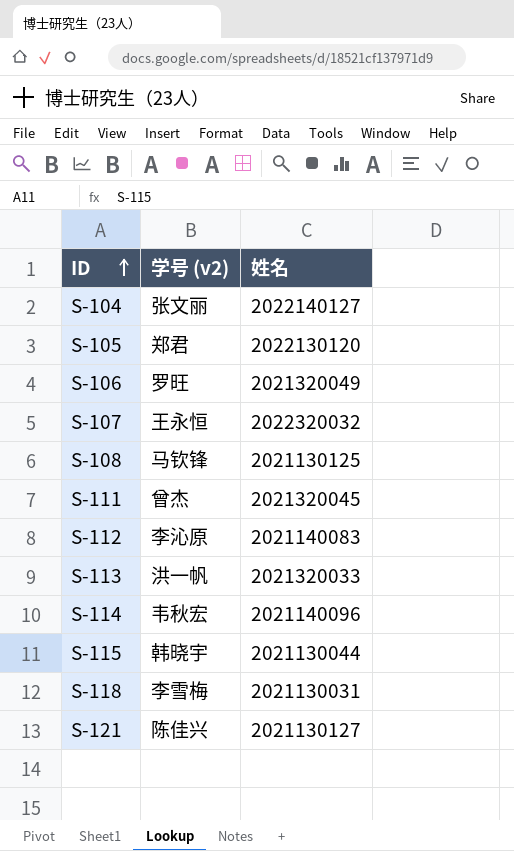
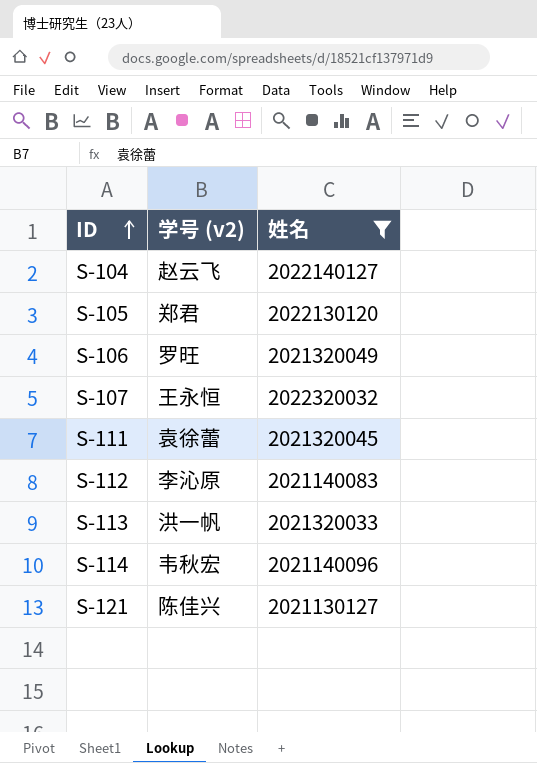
filter: none -> 姓名 >= 2021130127
S-104 | 学号 (v2): 张文丽 -> 赵云飞
S-111 | 学号 (v2): 曾杰 -> 袁徐蕾

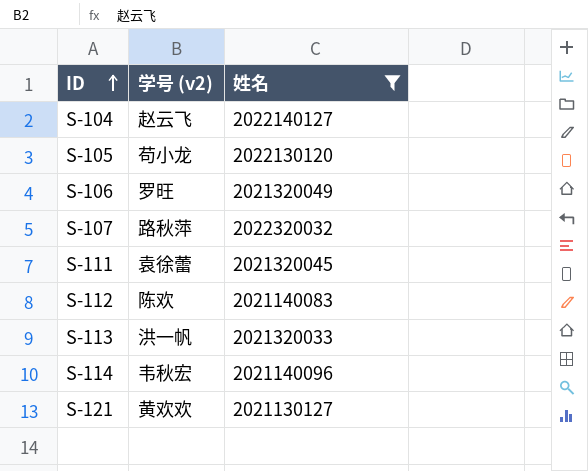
S-105 | 学号 (v2): 郑君 -> 苟小龙
S-107 | 学号 (v2): 王永恒 -> 路秋萍
S-112 | 学号 (v2): 李沁原 -> 陈欢
S-121 | 学号 (v2): 陈佳兴 -> 黄欢欢

